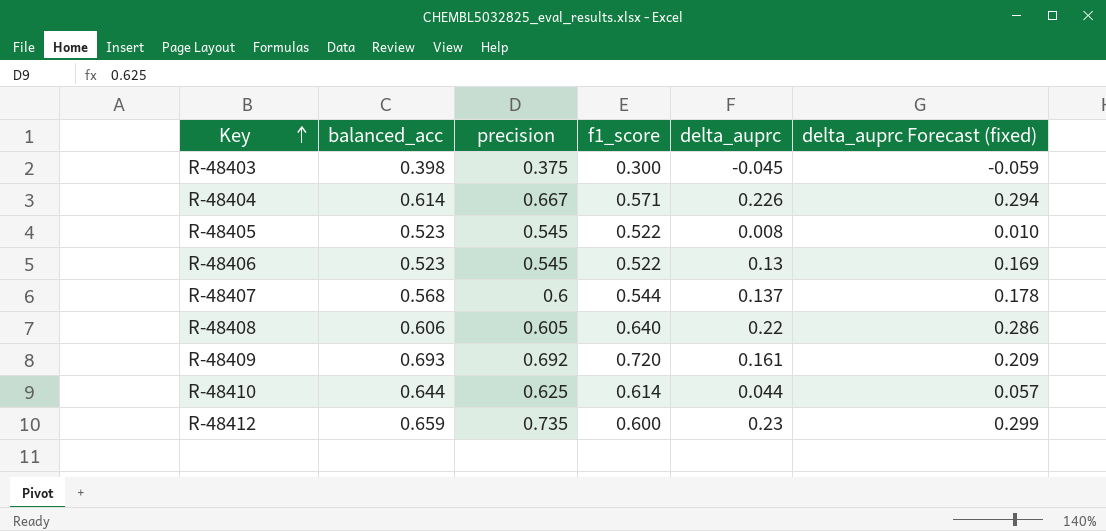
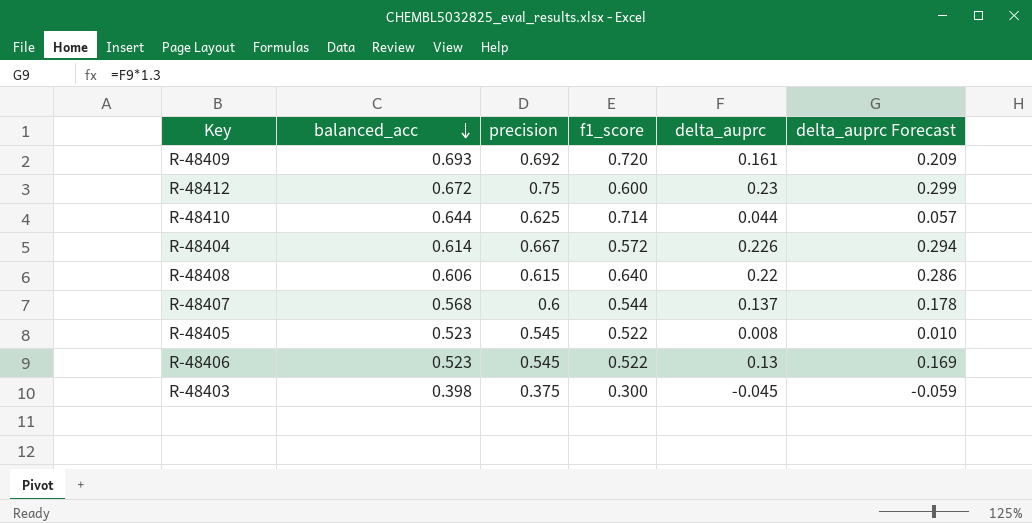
row order: Key ascending -> balanced_acc descending
column name: delta_auprc Forecast (fixed) -> delta_auprc Forecast
R-48412 | balanced_acc: 0.659 -> 0.672
R-48412 | precision: 0.735 -> 0.75
R-48410 | f1_score: 0.614 -> 0.714
R-48404 | f1_score: 0.571 -> 0.572
R-48408 | precision: 0.605 -> 0.615

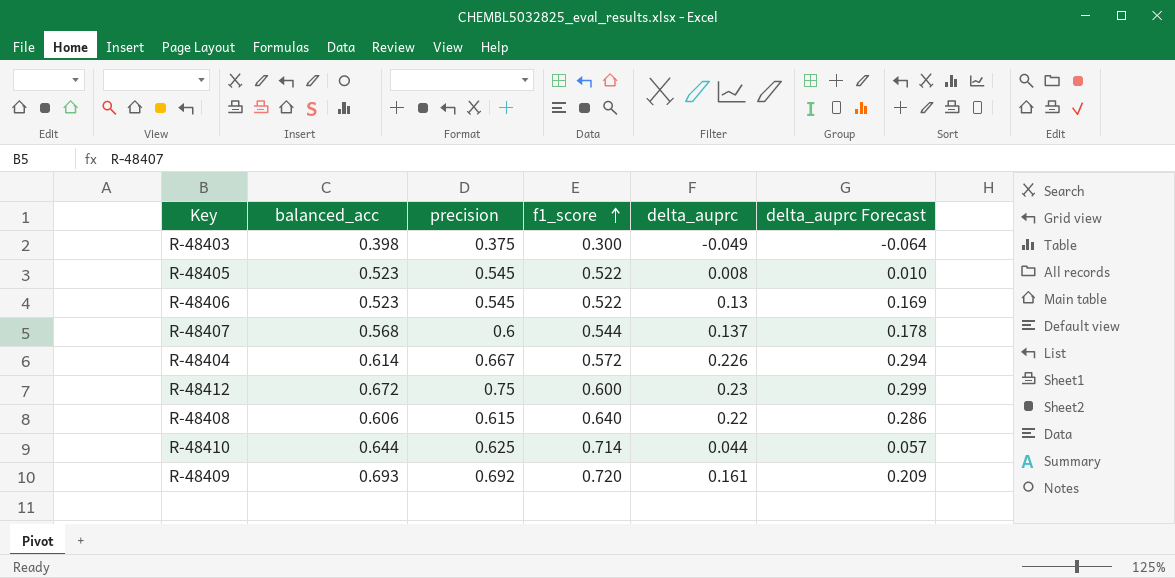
row order: balanced_acc descending -> f1_score ascending
R-48403 | delta_auprc: -0.045 -> -0.049
R-48403 | delta_auprc Forecast: -0.059 -> -0.064

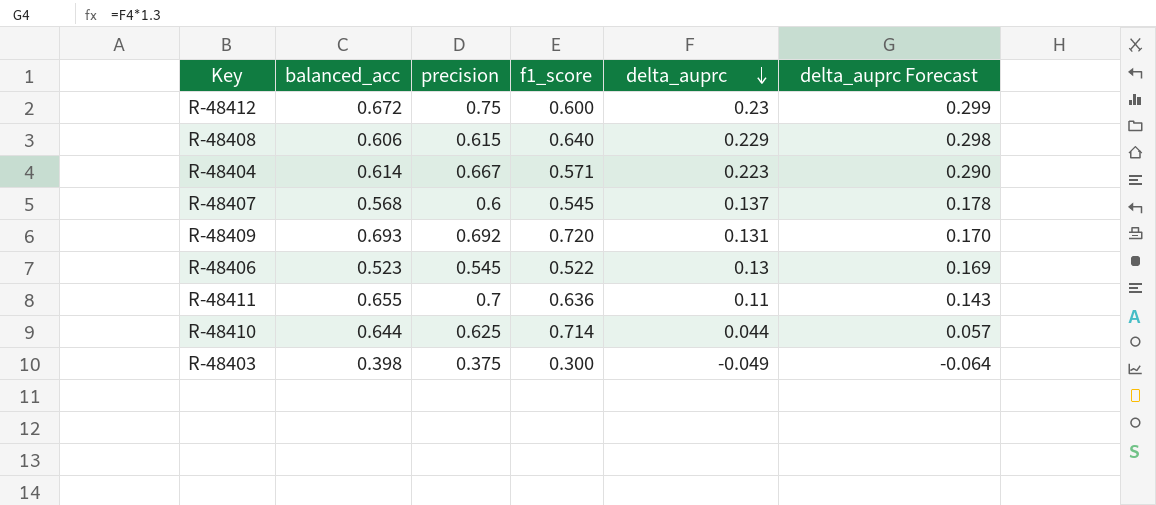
row order: f1_score ascending -> delta_auprc descending
row R-48405: 0.523 | 0.545 | 0.522 | 0.008 | 0.010 -> none
R-48408 | delta_auprc: 0.22 -> 0.229
R-48408 | delta_auprc Forecast: 0.286 -> 0.298
R-48404 | f1_score: 0.572 -> 0.571
R-48404 | delta_auprc: 0.226 -> 0.223
R-48404 | delta_auprc Forecast: 0.294 -> 0.290
R-48407 | f1_score: 0.544 -> 0.545
R-48409 | delta_auprc: 0.161 -> 0.131
R-48409 | delta_auprc Forecast: 0.209 -> 0.170
row R-48411: none -> 0.655 | 0.7 | 0.636 | 0.11 | 0.143

